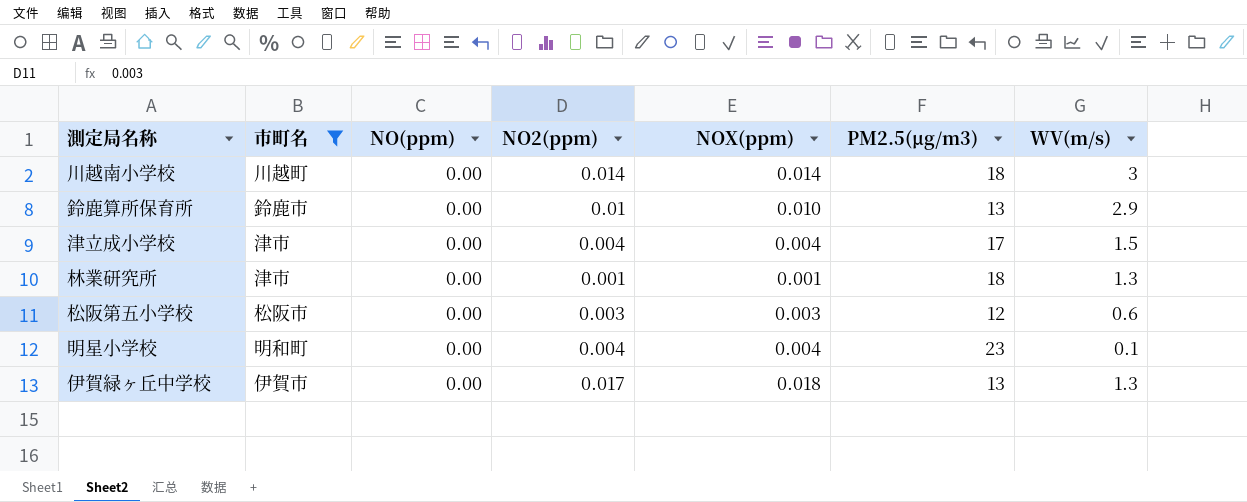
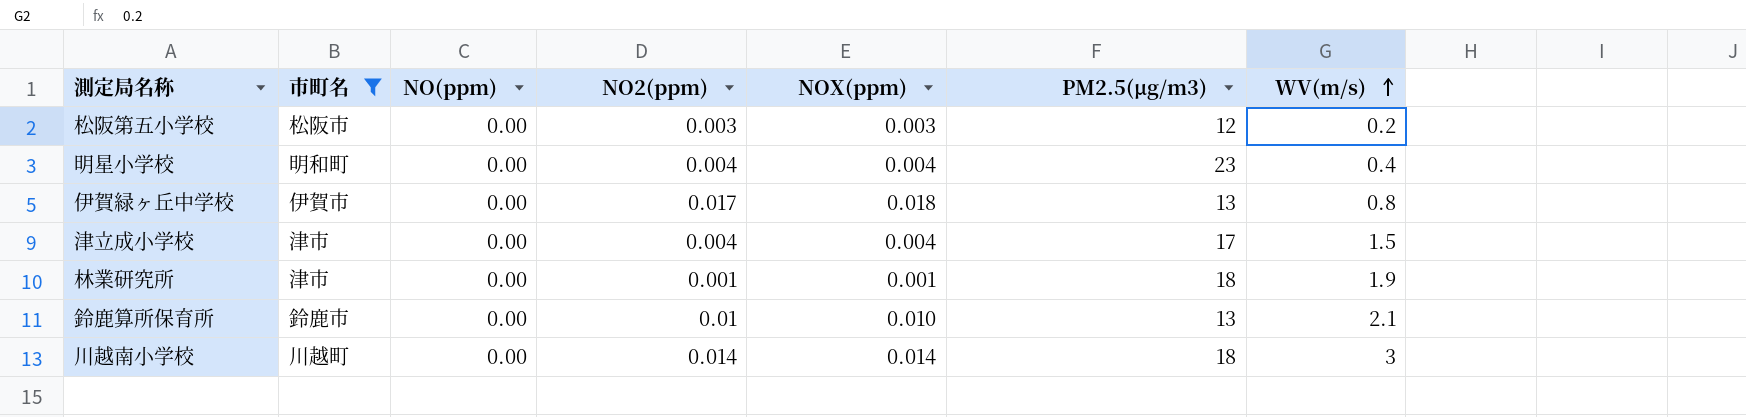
row order: none -> WV(m/s) ascending
松阪第五小学校 | WV(m/s): 0.6 -> 0.2
明星小学校 | WV(m/s): 0.1 -> 0.4
伊賀緑ヶ丘中学校 | WV(m/s): 1.3 -> 0.8
林業研究所 | WV(m/s): 1.3 -> 1.9
鈴鹿算所保育所 | WV(m/s): 2.9 -> 2.1

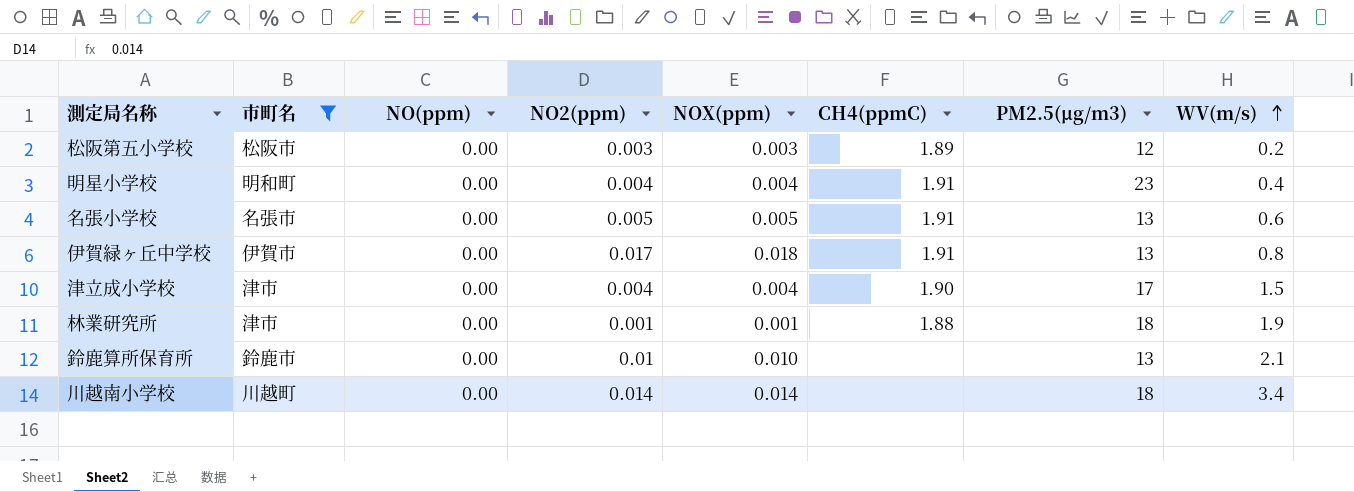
column CH4(ppmC) | position: none -> 6
row 名張小学校: none -> 名張市 | 0.00 | 0.005 | 0.005 | 1.91 | 13 | 0.6
川越南小学校 | WV(m/s): 3 -> 3.4

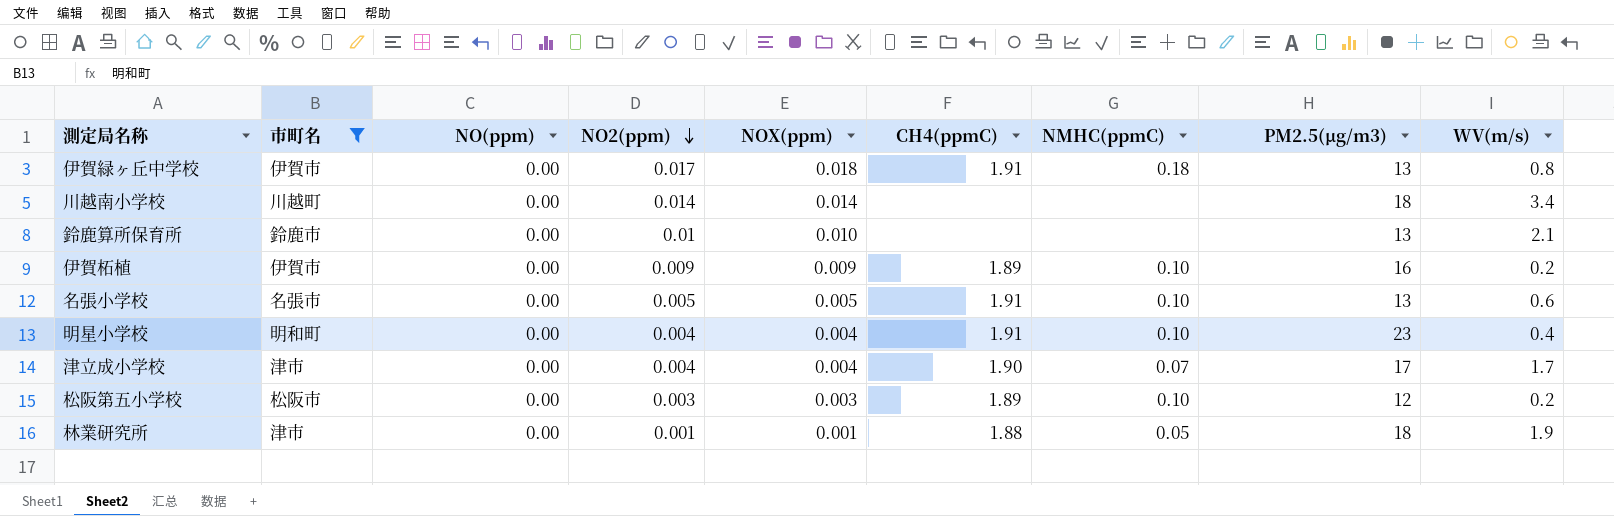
row order: WV(m/s) ascending -> NO2(ppm) descending
column NMHC(ppmC) | position: none -> 7
row 伊賀柘植: none -> 伊賀市 | 0.00 | 0.009 | 0.009 | 1.89 | 0.10 | 16 | 0.2
津立成小学校 | WV(m/s): 1.5 -> 1.7

